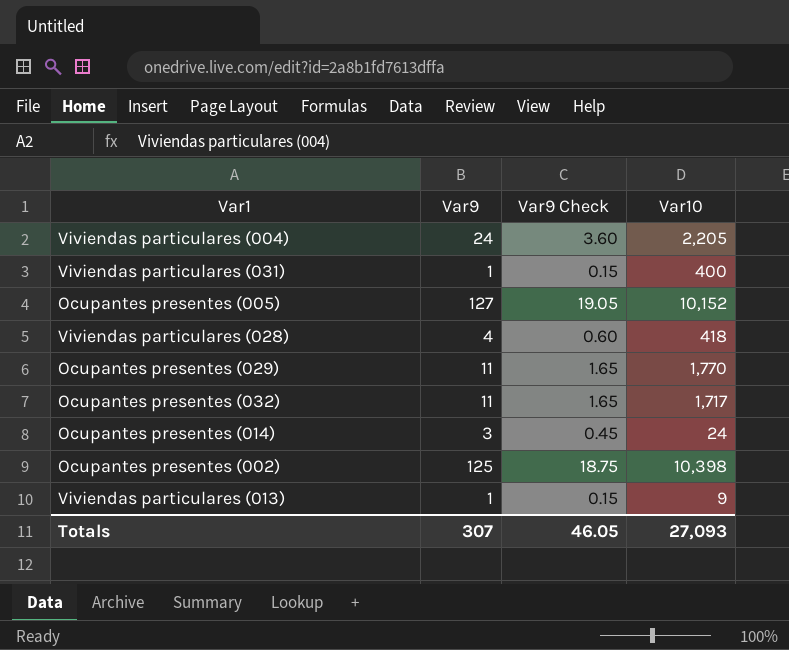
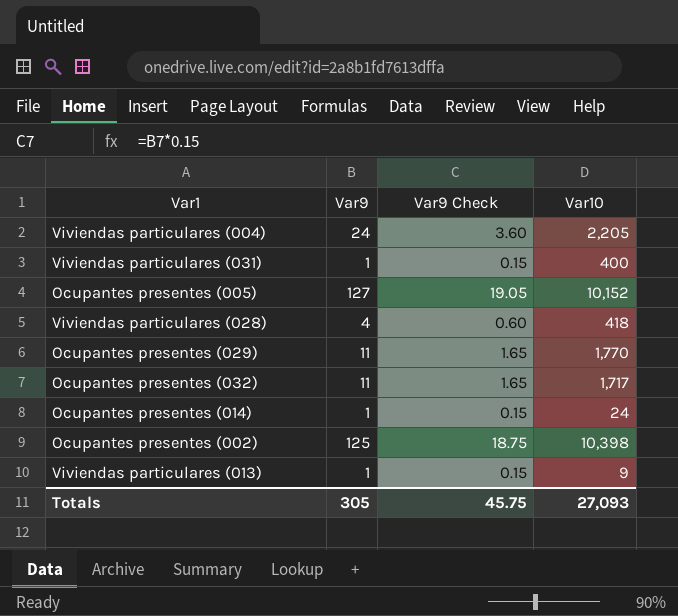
Ocupantes presentes (014) | Var9: 3 -> 1
Ocupantes presentes (014) | Var9 Check: 0.45 -> 0.15
Totals | Var9: 307 -> 305
Totals | Var9 Check: 46.05 -> 45.75

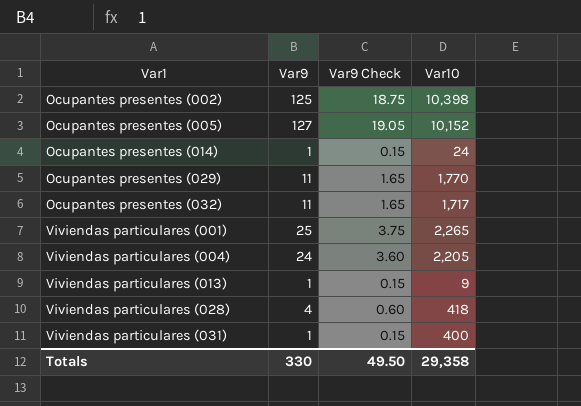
row order: none -> Var1 ascending
row Viviendas particulares (001): none -> 25 | 3.75 | 2,265
Totals | Var9: 305 -> 330
Totals | Var9 Check: 45.75 -> 49.50
Totals | Var10: 27,093 -> 29,358

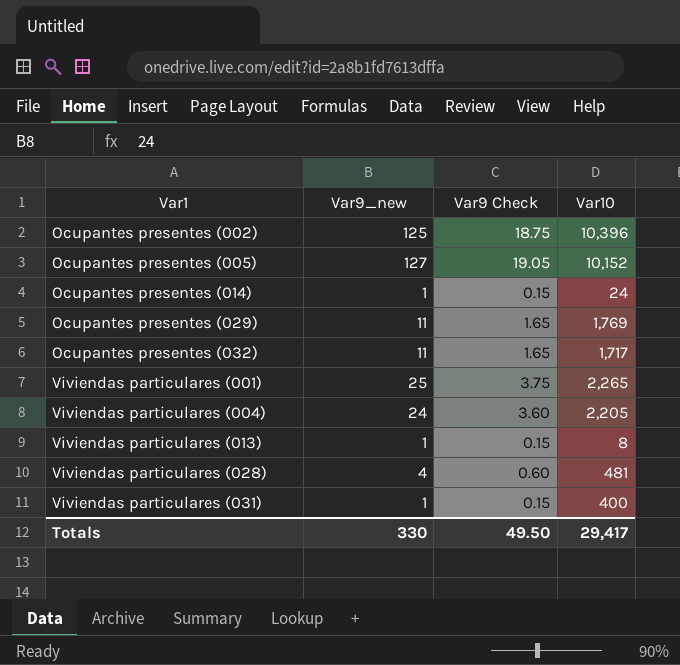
column name: Var9 -> Var9_new
Ocupantes presentes (002) | Var10: 10,398 -> 10,396
Ocupantes presentes (029) | Var10: 1,770 -> 1,769
Viviendas particulares (013) | Var10: 9 -> 8
Viviendas particulares (028) | Var10: 418 -> 481
Totals | Var10: 29,358 -> 29,417

